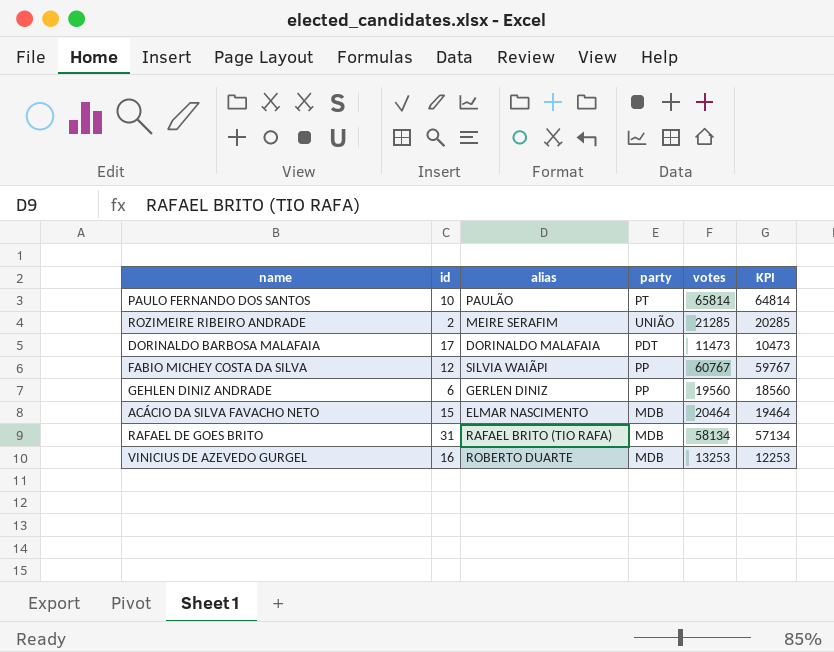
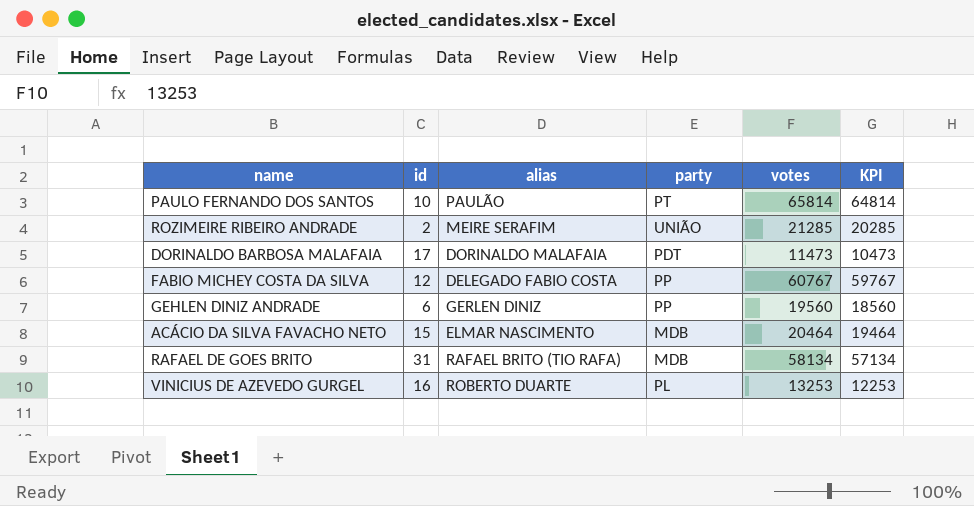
FABIO MICHEY COSTA DA SILVA | alias: SILVIA WAIÃPI -> DELEGADO FABIO COSTA
VINICIUS DE AZEVEDO GURGEL | party: MDB -> PL

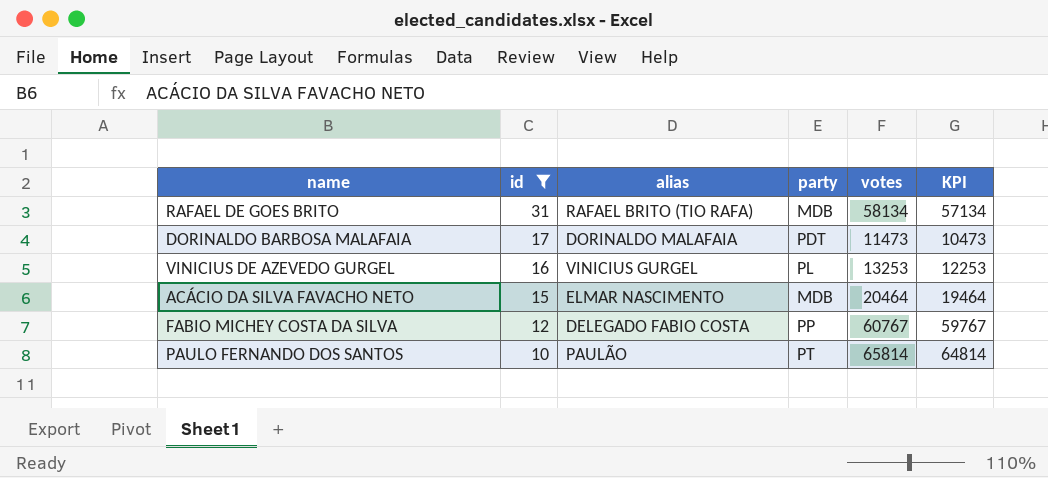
filter: none -> id >= 10
row order: none -> id descending
VINICIUS DE AZEVEDO GURGEL | alias: ROBERTO DUARTE -> VINICIUS GURGEL

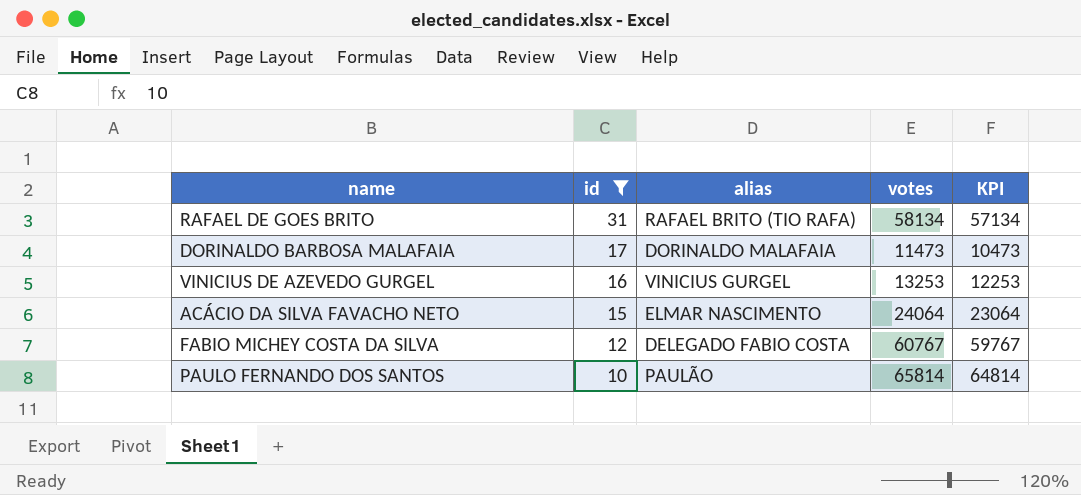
column party | position: 4 -> none
ACÁCIO DA SILVA FAVACHO NETO | votes: 20464 -> 24064
ACÁCIO DA SILVA FAVACHO NETO | KPI: 19464 -> 23064

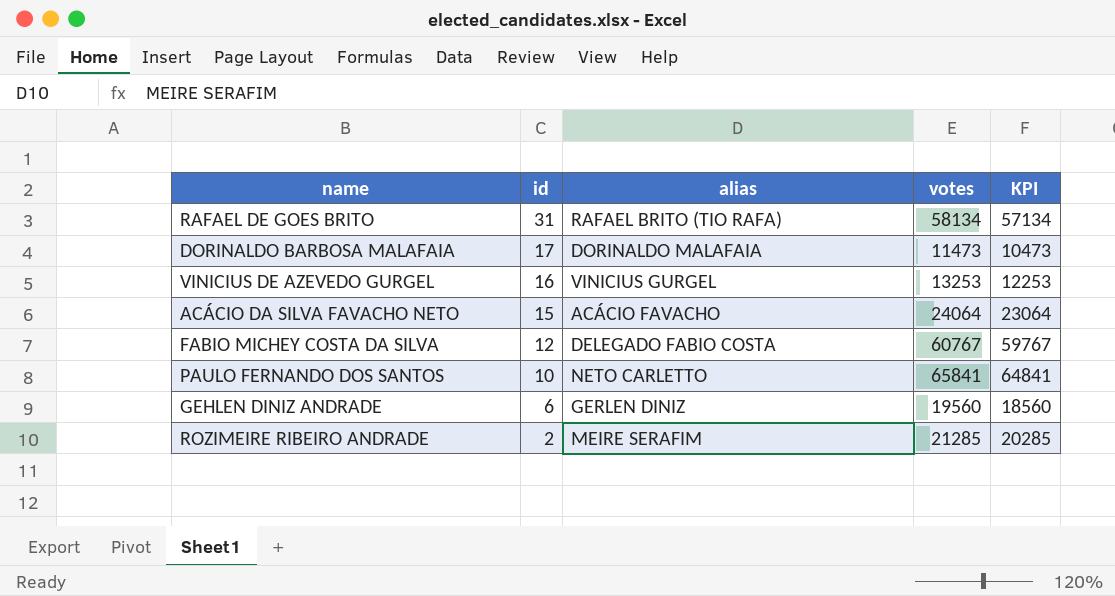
filter: id >= 10 -> none
ACÁCIO DA SILVA FAVACHO NETO | alias: ELMAR NASCIMENTO -> ACÁCIO FAVACHO
PAULO FERNANDO DOS SANTOS | alias: PAULÃO -> NETO CARLETTO
PAULO FERNANDO DOS SANTOS | votes: 65814 -> 65841
PAULO FERNANDO DOS SANTOS | KPI: 64814 -> 64841

